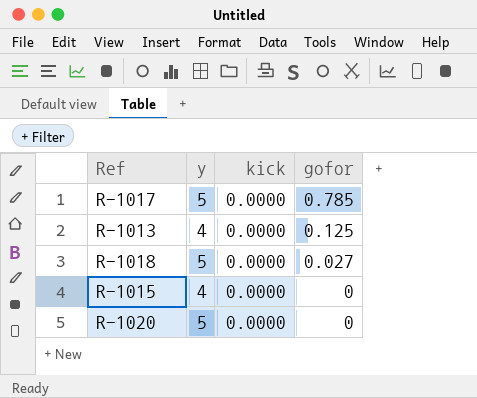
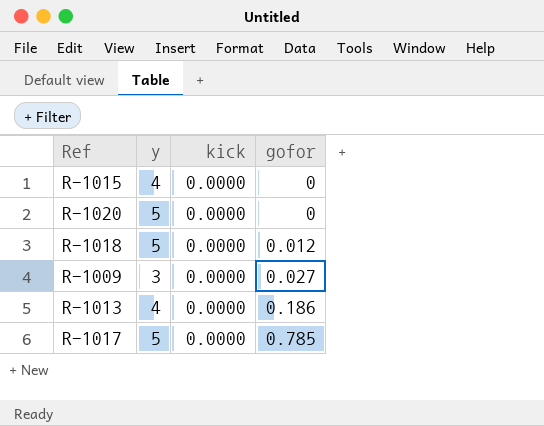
row order: gofor descending -> gofor ascending
R-1018 | gofor: 0.027 -> 0.012
row R-1009: none -> 3 | 0.0000 | 0.027
R-1013 | gofor: 0.125 -> 0.186

